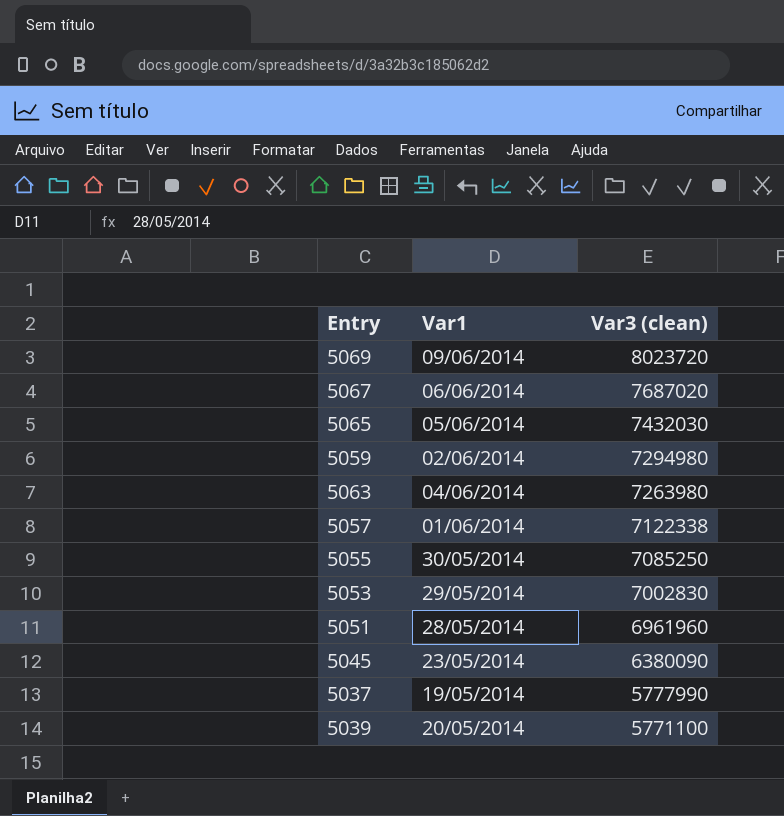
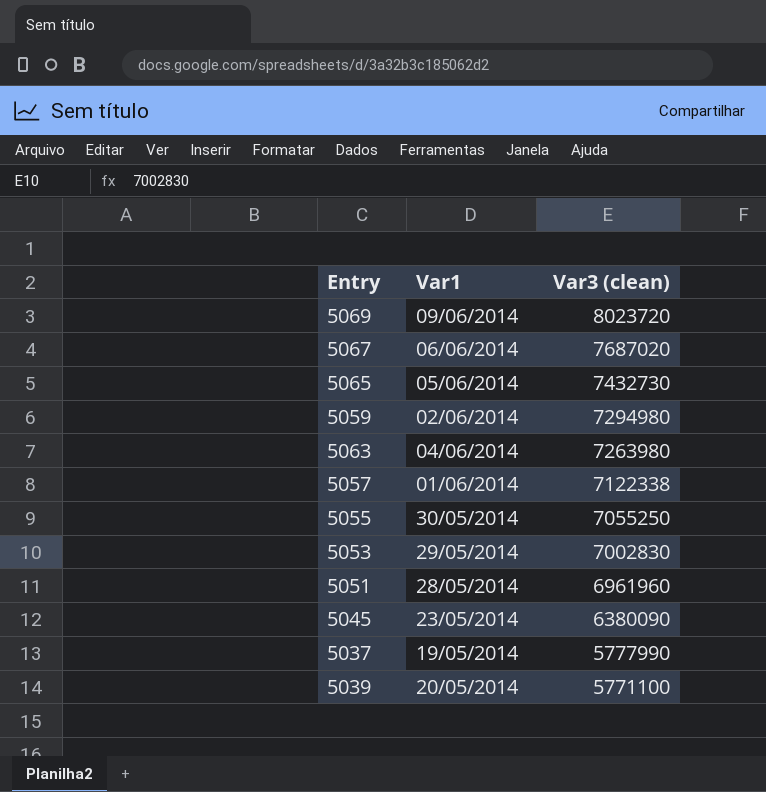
5065 | Var3 (clean): 7432030 -> 7432730
5055 | Var3 (clean): 7085250 -> 7055250

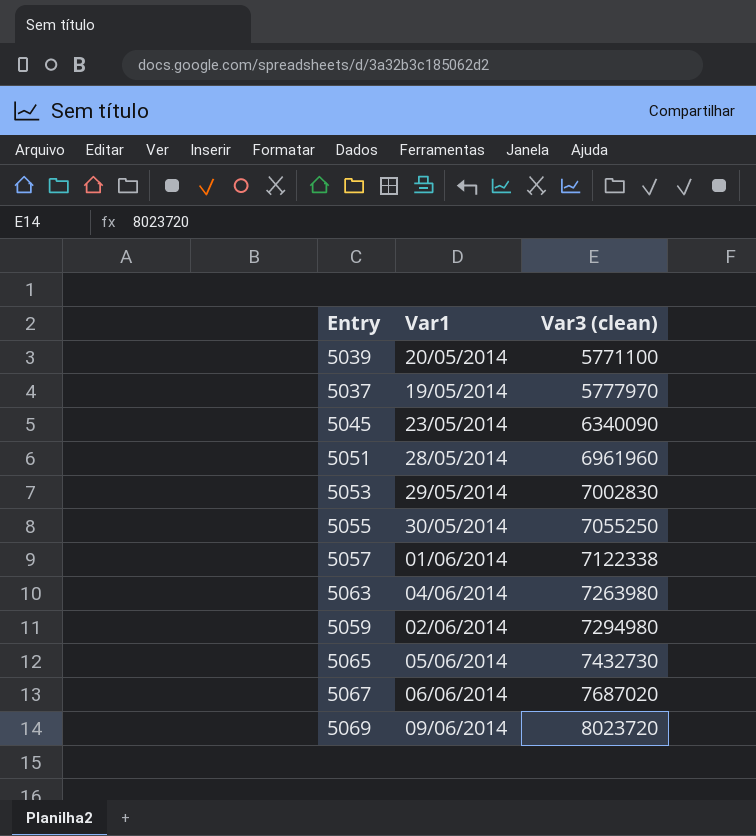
row order: Var3 (clean) descending -> Var3 (clean) ascending
5037 | Var3 (clean): 5777990 -> 5777970
5045 | Var3 (clean): 6380090 -> 6340090

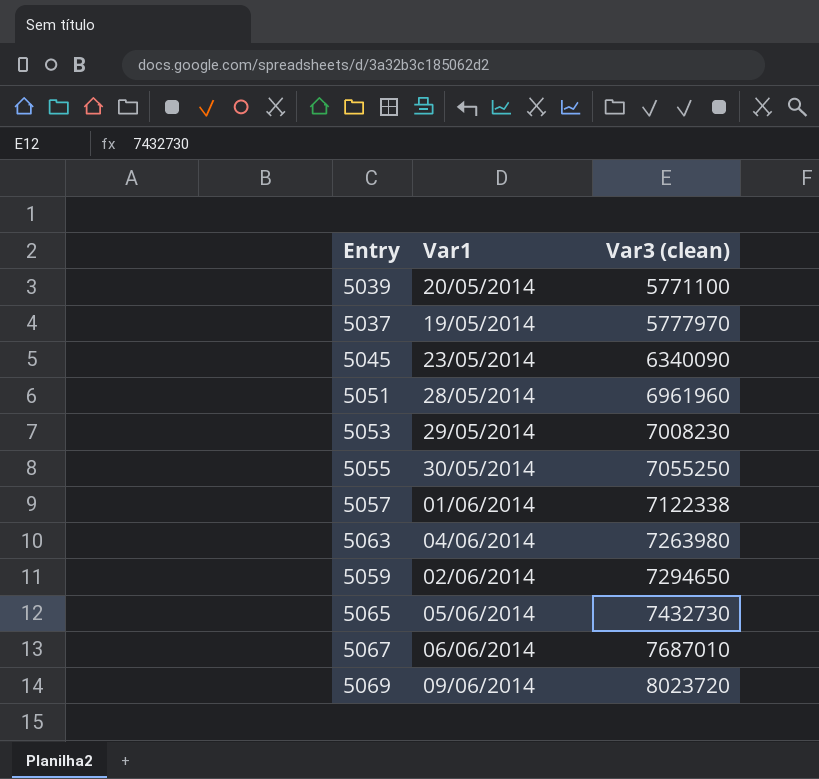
5053 | Var3 (clean): 7002830 -> 7008230
5059 | Var3 (clean): 7294980 -> 7294650
5067 | Var3 (clean): 7687020 -> 7687010

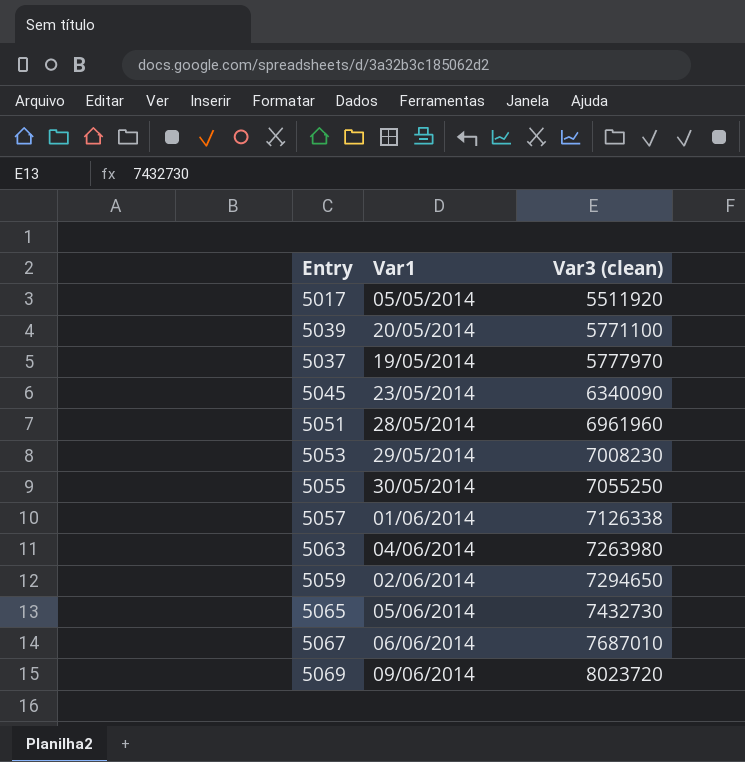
row 5017: none -> 05/05/2014 | 5511920
5057 | Var3 (clean): 7122338 -> 7126338

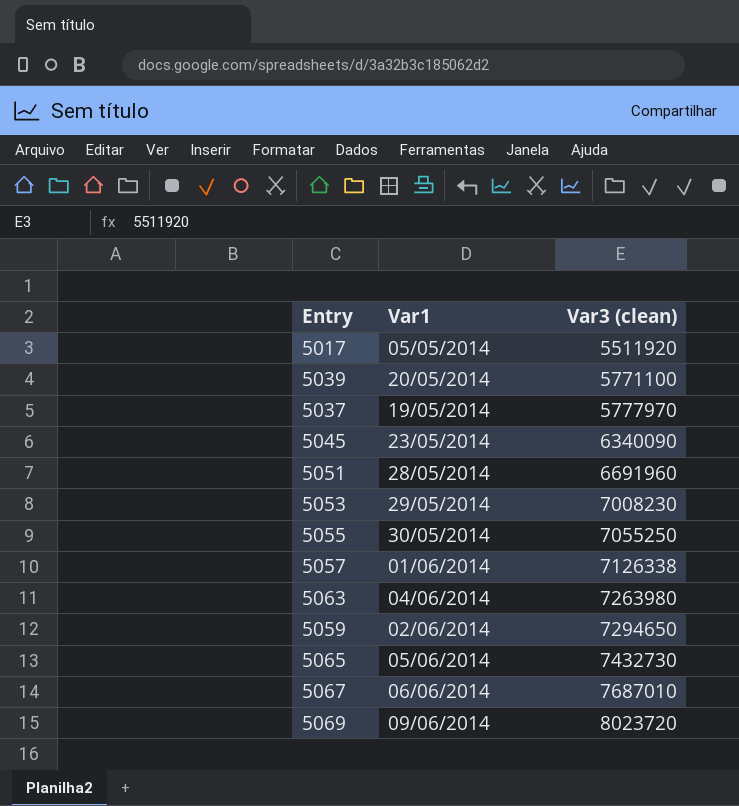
5051 | Var3 (clean): 6961960 -> 6691960

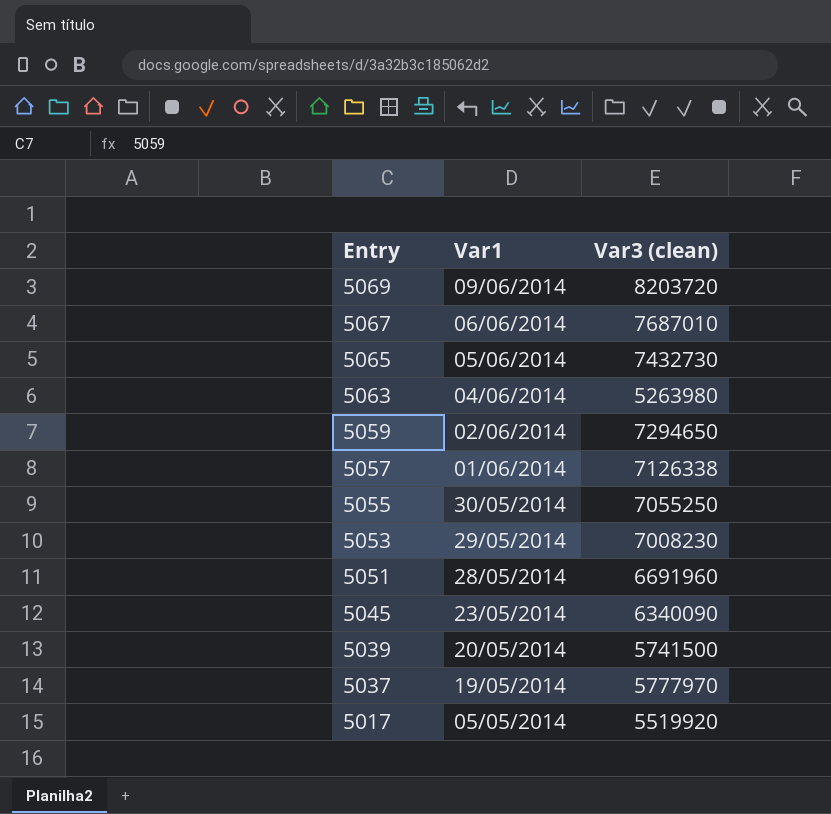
row order: Var3 (clean) ascending -> Entry descending
5069 | Var3 (clean): 8023720 -> 8203720
5063 | Var3 (clean): 7263980 -> 5263980
5039 | Var3 (clean): 5771100 -> 5741500
5017 | Var3 (clean): 5511920 -> 5519920

